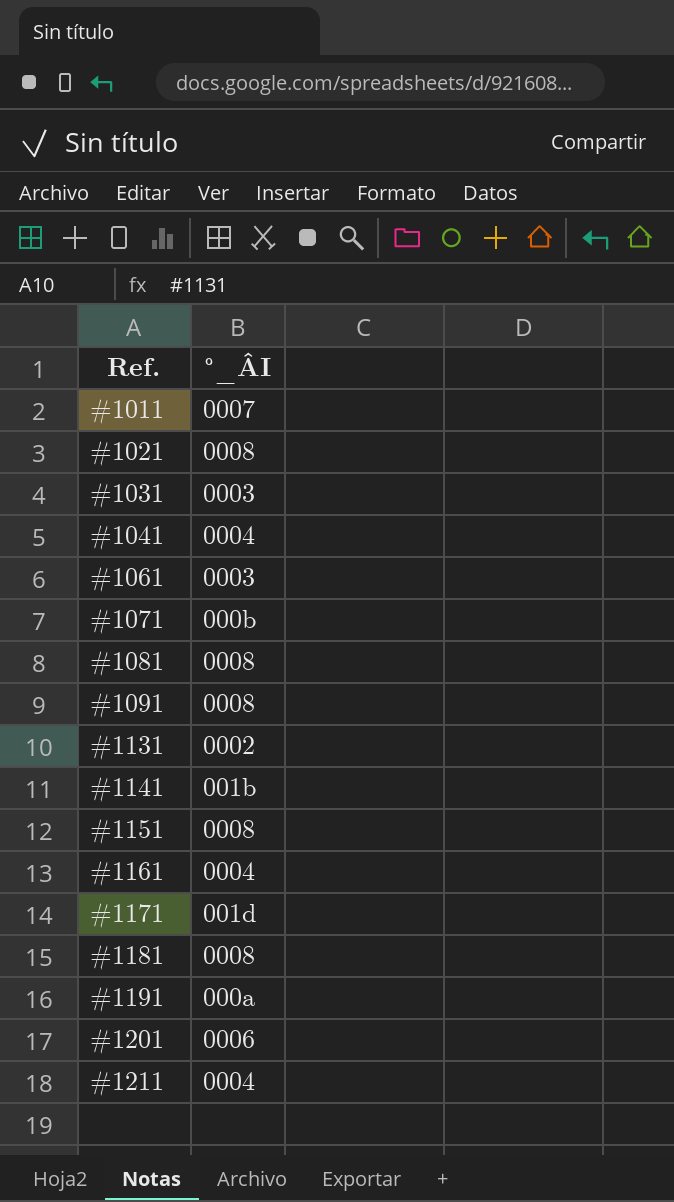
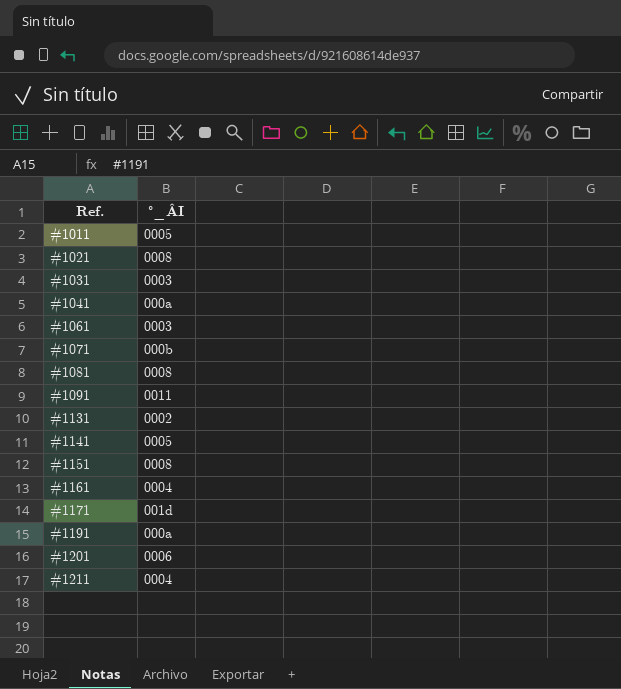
row #1181: 0008 -> none
#1011 | °_ÂI: 0007 -> 0005
#1041 | °_ÂI: 0004 -> 000a
#1091 | °_ÂI: 0008 -> 0011
#1141 | °_ÂI: 001b -> 0005

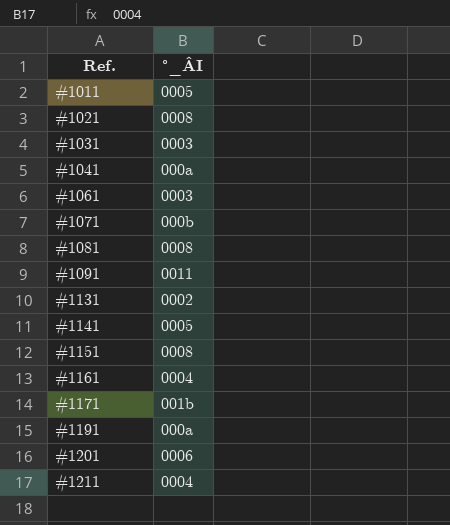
#1171 | °_ÂI: 001d -> 001b

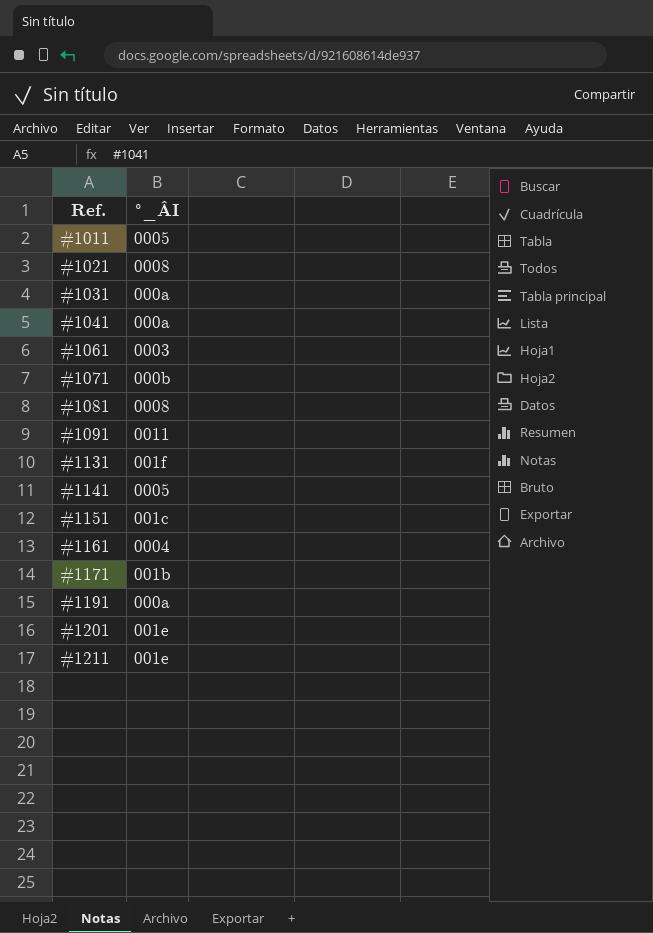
#1031 | °_ÂI: 0003 -> 000a
#1131 | °_ÂI: 0002 -> 001f
#1151 | °_ÂI: 0008 -> 001c
#1201 | °_ÂI: 0006 -> 001e
#1211 | °_ÂI: 0004 -> 001e

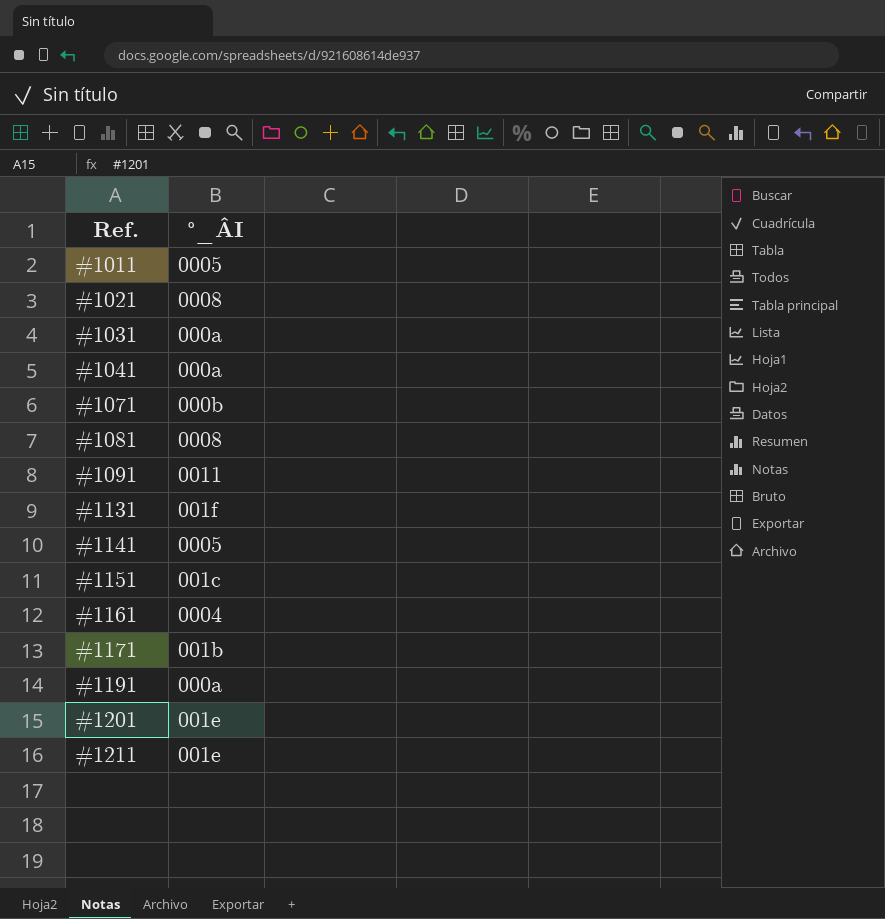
row #1061: 0003 -> none

